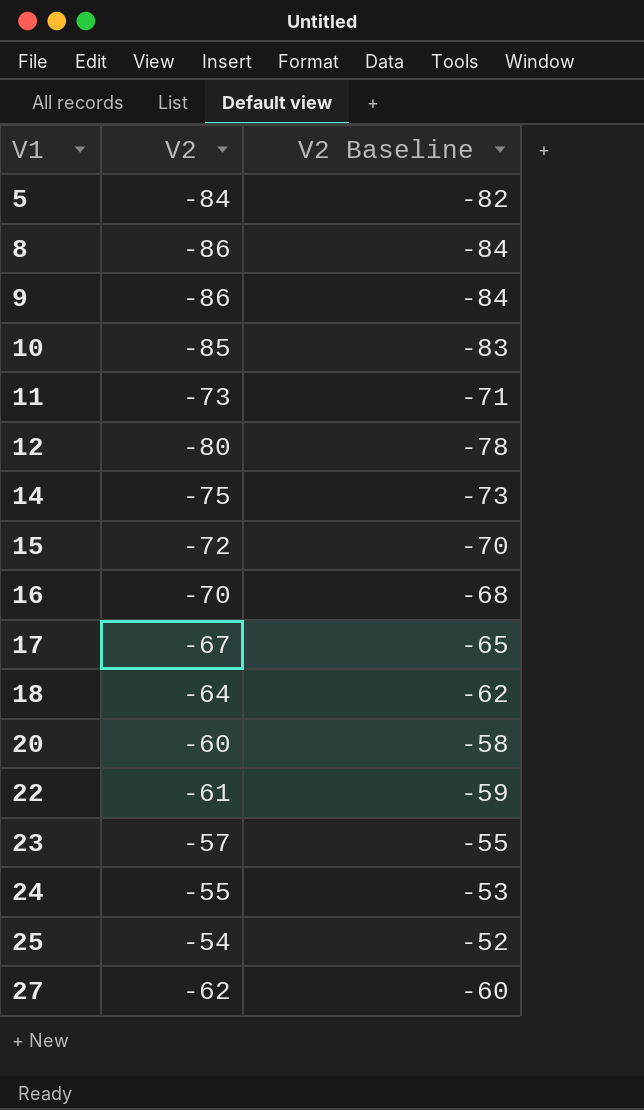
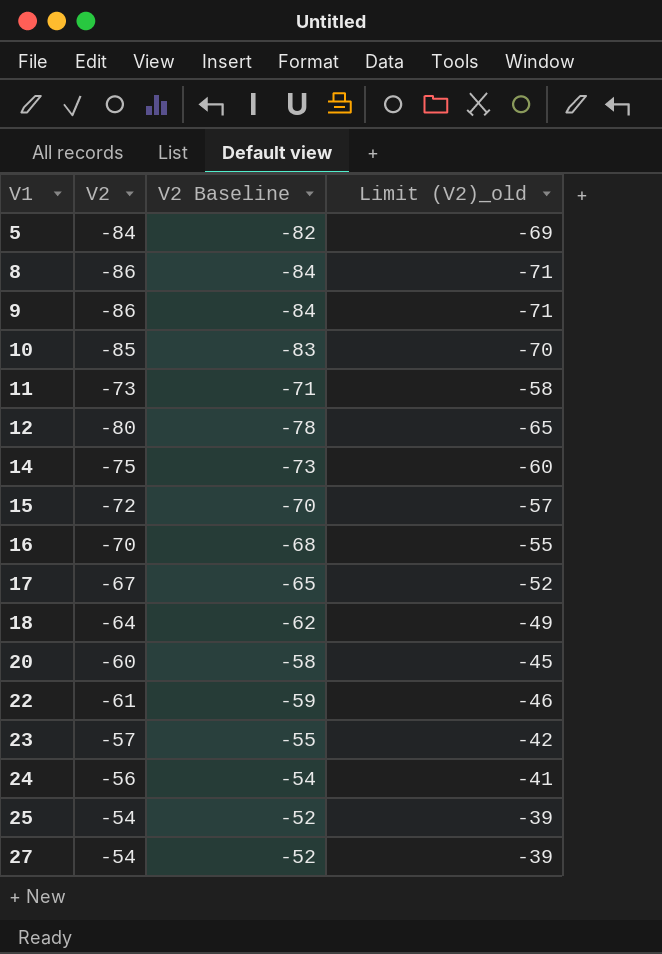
column Limit (V2)_old | formula: none -> [V2] + 15
24 | V2: -55 -> -56
24 | V2 Baseline: -53 -> -54
27 | V2: -62 -> -54
27 | V2 Baseline: -60 -> -52

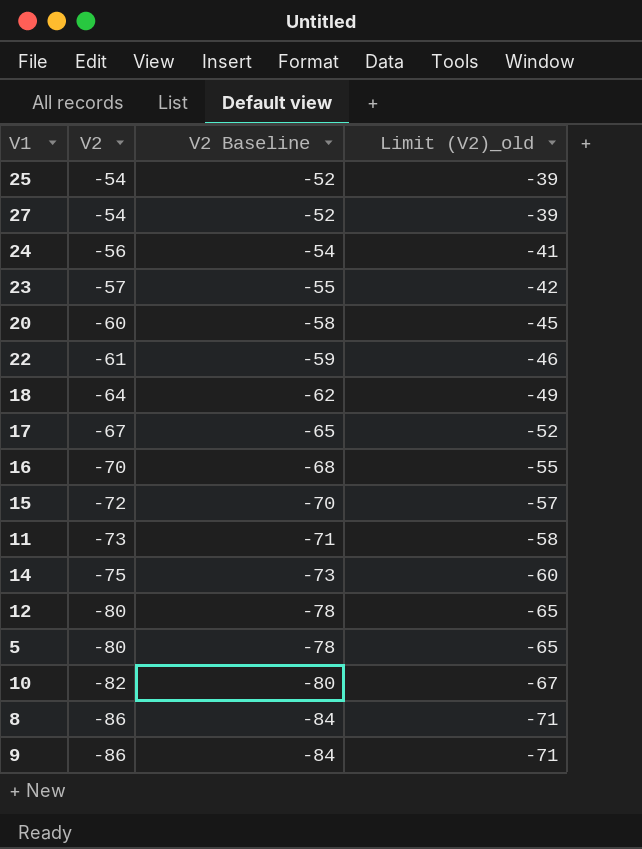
row order: V1 ascending -> V2 descending
5 | V2: -84 -> -80
5 | V2 Baseline: -82 -> -78
5 | Limit (V2)_old: -69 -> -65
10 | V2: -85 -> -82
10 | V2 Baseline: -83 -> -80
10 | Limit (V2)_old: -70 -> -67

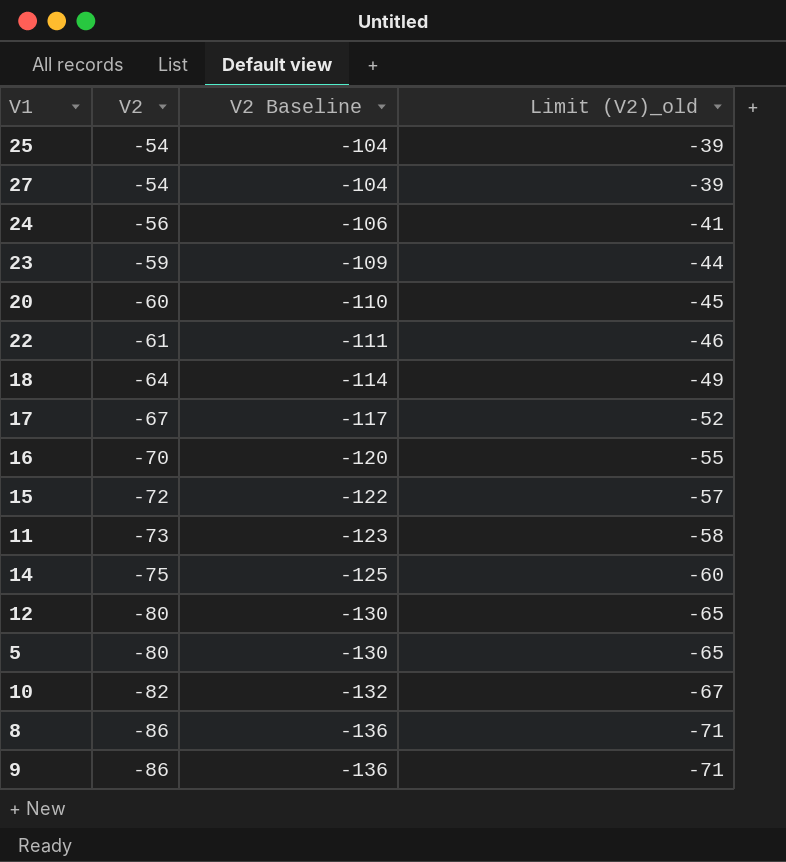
column V2 Baseline | formula: [V2] + 2 -> [V2] - 50
23 | V2: -57 -> -59
23 | Limit (V2)_old: -42 -> -44

